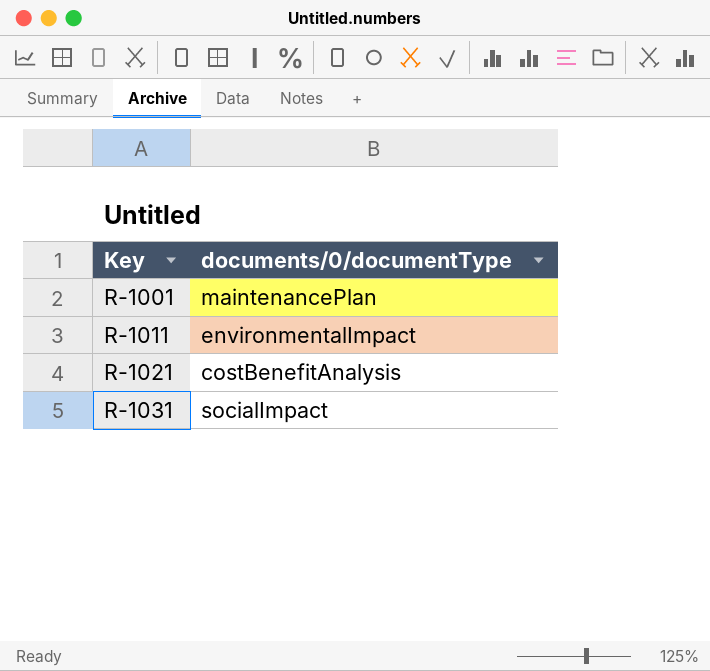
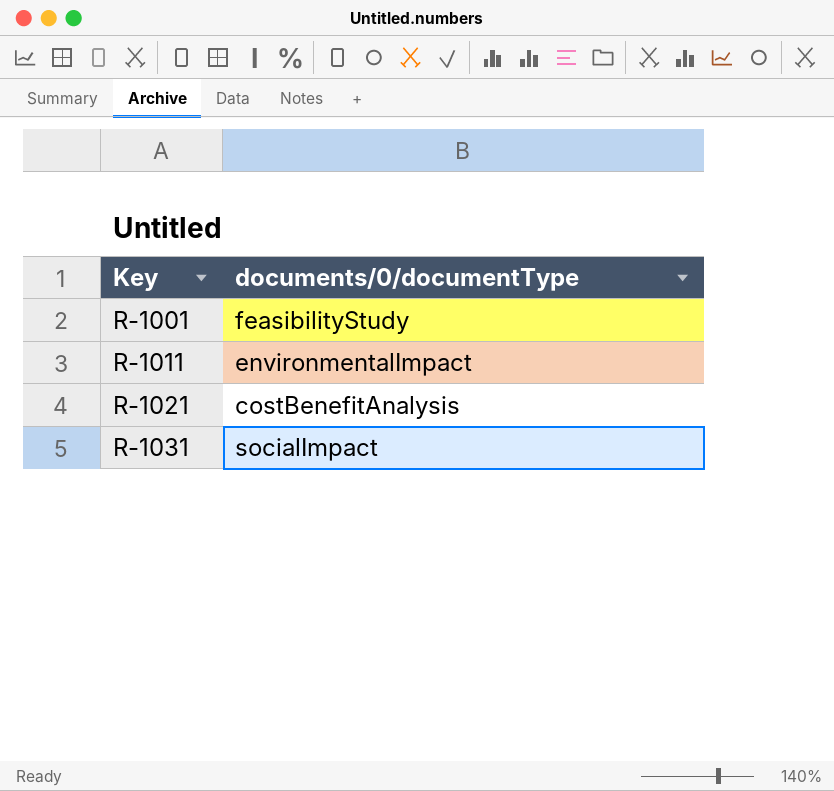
R-1001 | documents/0/documentType: maintenancePlan -> feasibilityStudy

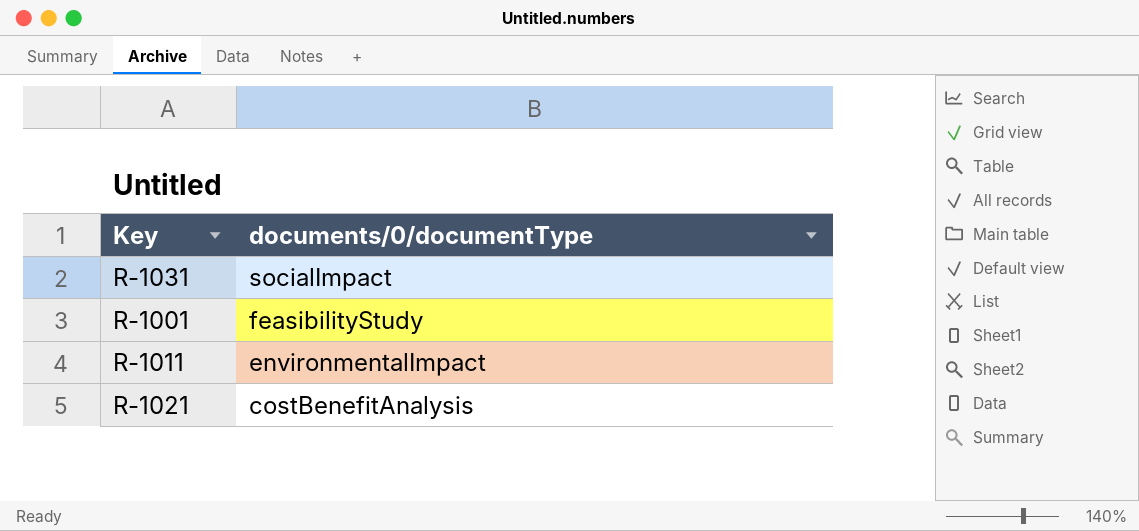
row order: Key ascending -> documents/0/documentType descending

